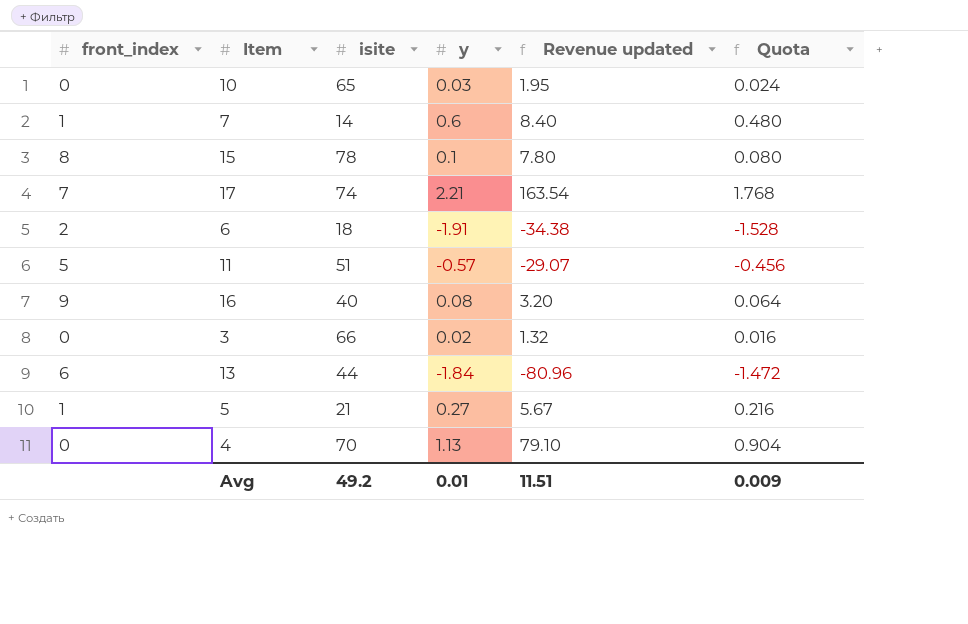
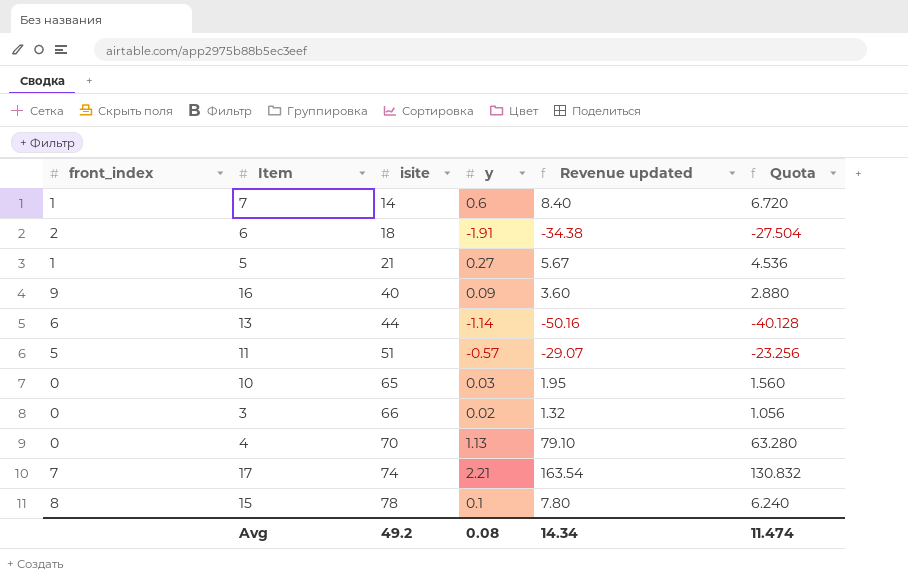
row order: none -> isite ascending
column Quota | formula: [y] * 0.8 -> [Revenue updated] * 0.8
16 | y: 0.08 -> 0.09
16 | Revenue updated: 3.20 -> 3.60
13 | y: -1.84 -> -1.14
13 | Revenue updated: -80.96 -> -50.16
Avg | y: 0.01 -> 0.08
Avg | Revenue updated: 11.51 -> 14.34
Avg | Quota: 0.009 -> 11.474

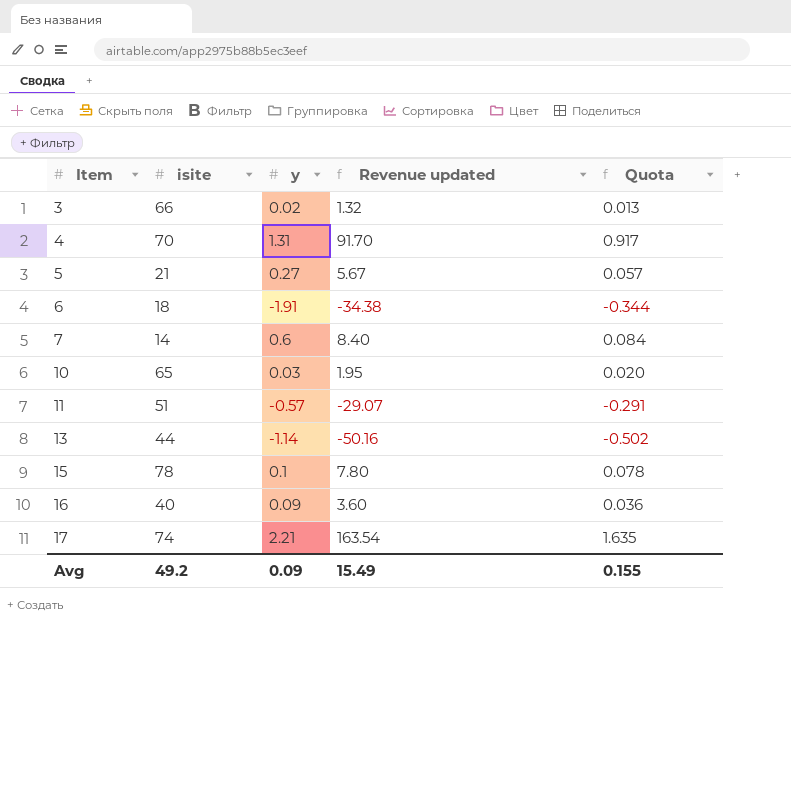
row order: isite ascending -> Item ascending
column front_index | position: 1 -> none
column Quota | formula: [Revenue updated] * 0.8 -> [Revenue updated] * 0.01
4 | y: 1.13 -> 1.31
4 | Revenue updated: 79.10 -> 91.70
Avg | y: 0.08 -> 0.09
Avg | Revenue updated: 14.34 -> 15.49
Avg | Quota: 11.474 -> 0.155

